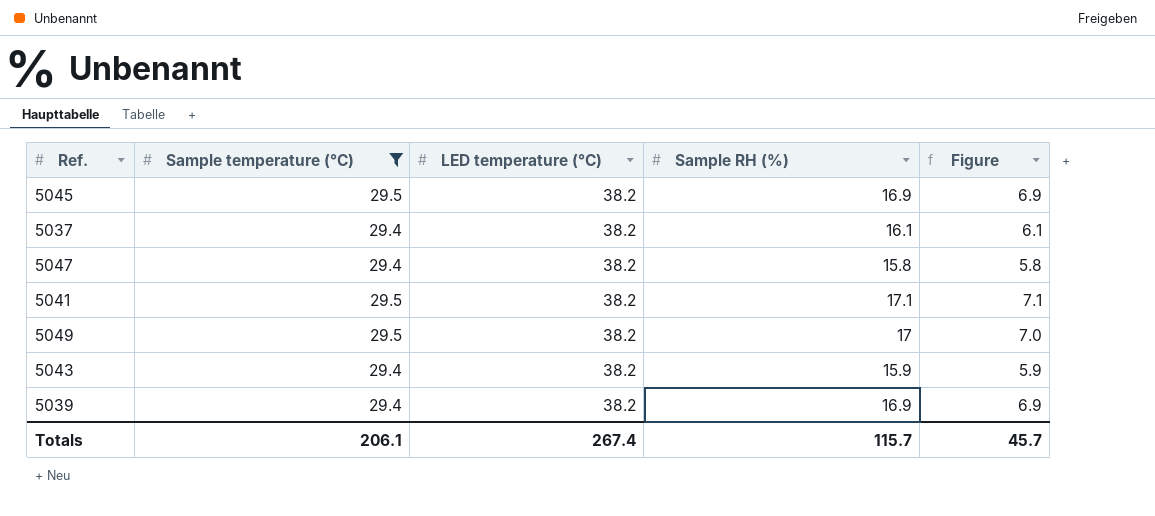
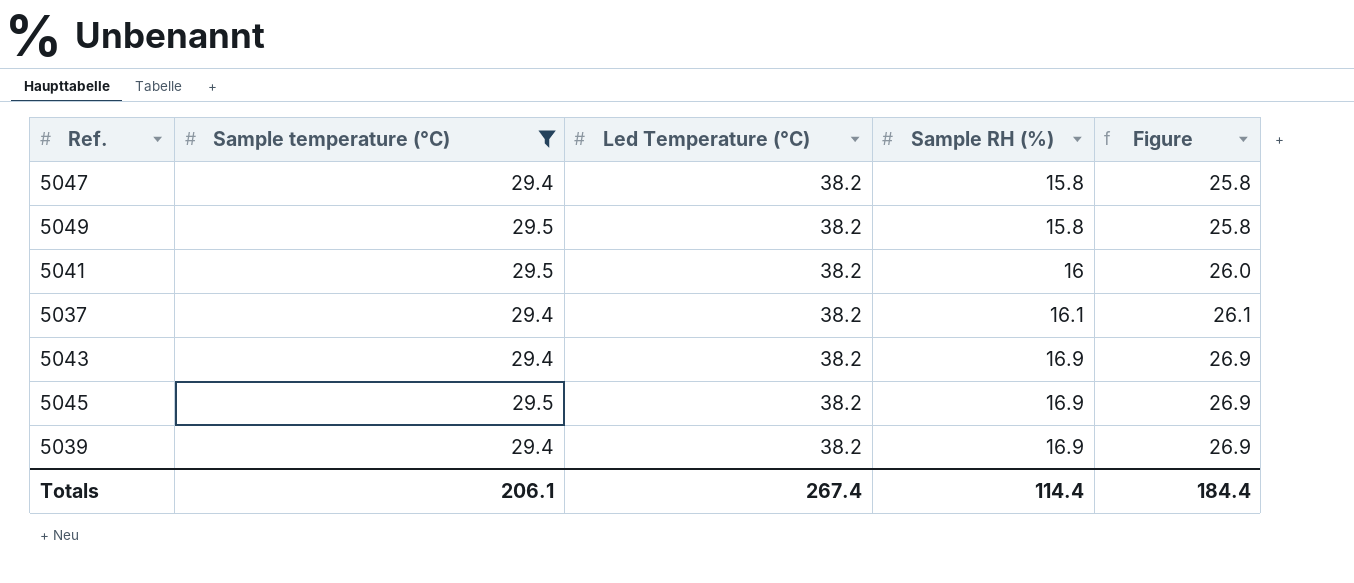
row order: none -> Sample RH (%) ascending
column name: LED temperature (°C) -> Led Temperature (°C)
column Figure | formula: [Sample RH (%)] - 10 -> [Sample RH (%)] + 10
5049 | Sample RH (%): 17 -> 15.8
5041 | Sample RH (%): 17.1 -> 16
5043 | Sample RH (%): 15.9 -> 16.9
Totals | Sample RH (%): 115.7 -> 114.4
Totals | Figure: 45.7 -> 184.4

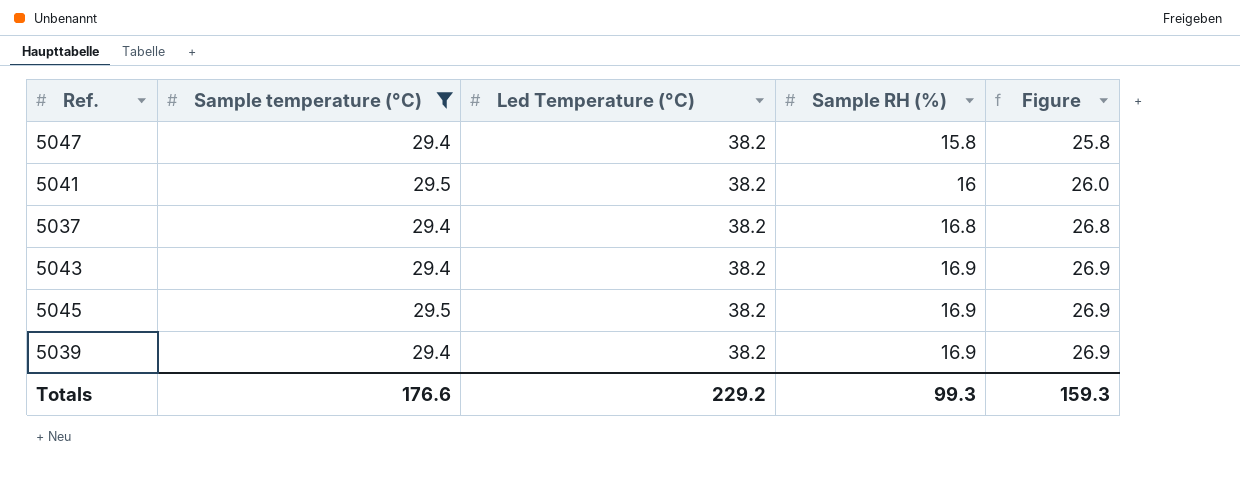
row 5049: 29.5 | 38.2 | 15.8 | 25.8 -> none
5037 | Sample RH (%): 16.1 -> 16.8
5037 | Figure: 26.1 -> 26.8
Totals | Sample temperature (°C): 206.1 -> 176.6
Totals | Led Temperature (°C): 267.4 -> 229.2
Totals | Sample RH (%): 114.4 -> 99.3
Totals | Figure: 184.4 -> 159.3

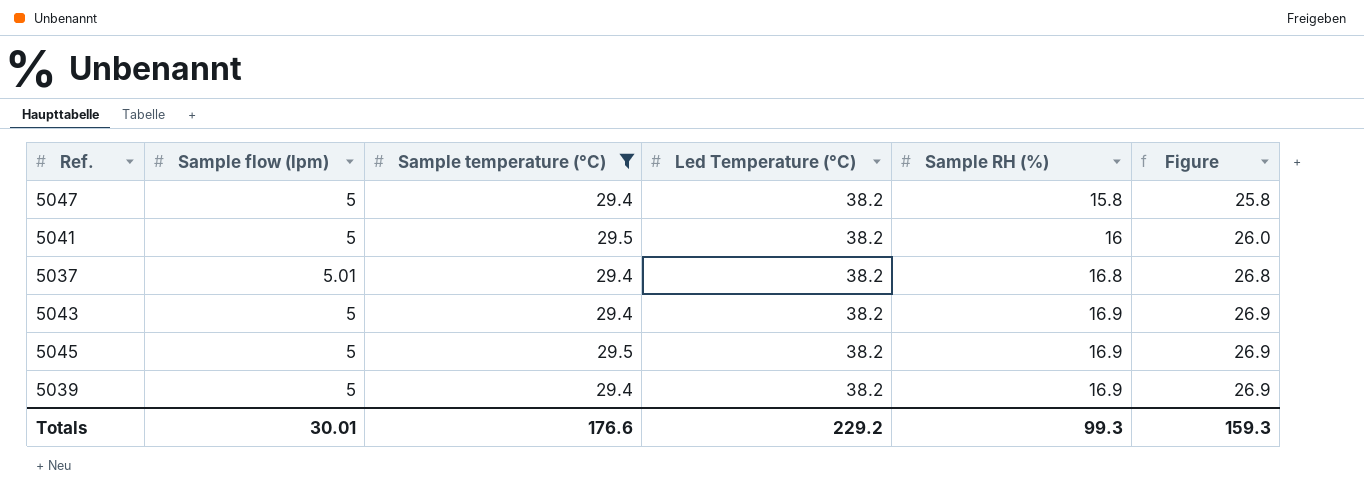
column Sample flow (lpm) | position: none -> 2

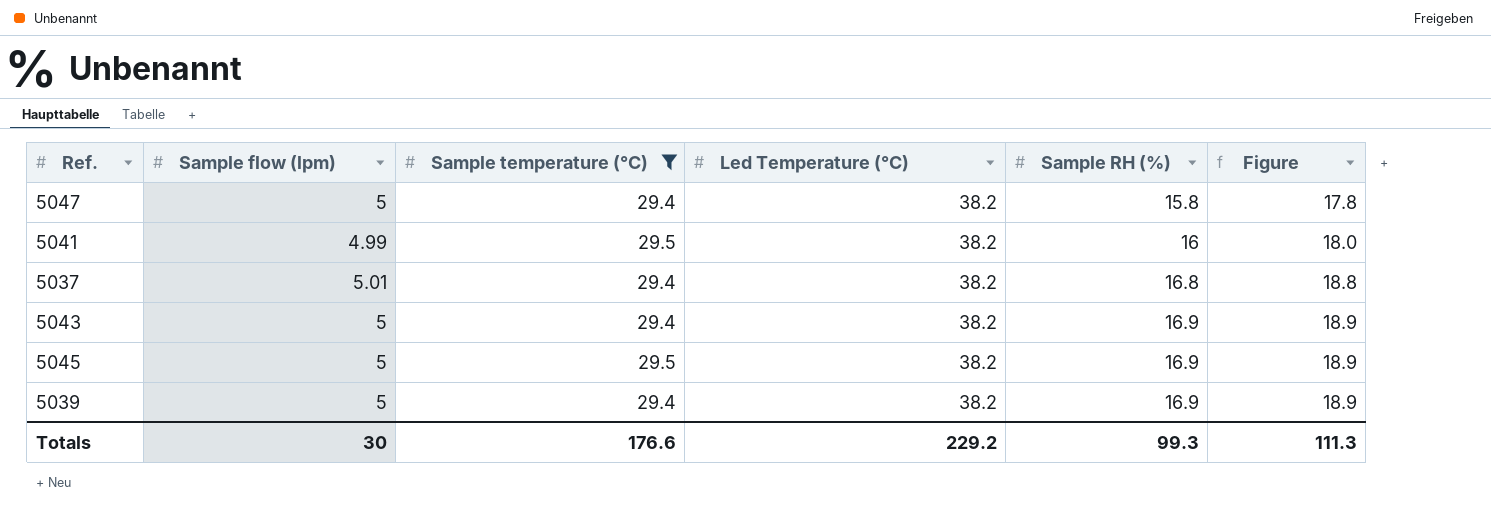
column Figure | formula: [Sample RH (%)] + 10 -> [Sample RH (%)] + 2
5041 | Sample flow (lpm): 5 -> 4.99
Totals | Sample flow (lpm): 30.01 -> 30
Totals | Figure: 159.3 -> 111.3

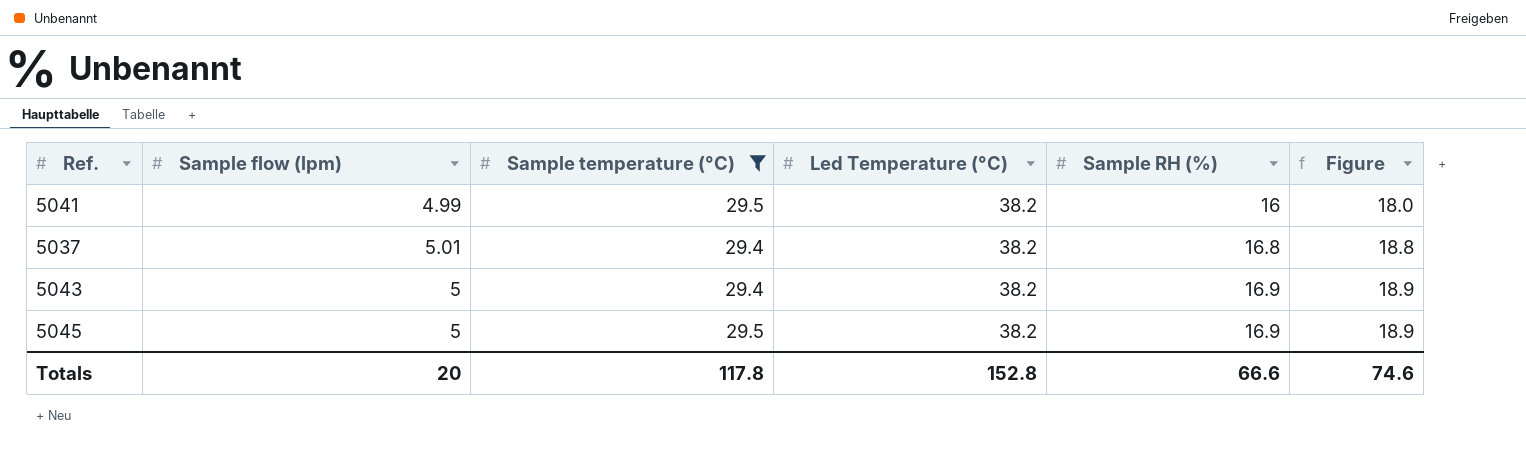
row 5047: 5 | 29.4 | 38.2 | 15.8 | 17.8 -> none
row 5039: 5 | 29.4 | 38.2 | 16.9 | 18.9 -> none
Totals | Sample flow (lpm): 30 -> 20
Totals | Sample temperature (°C): 176.6 -> 117.8
Totals | Led Temperature (°C): 229.2 -> 152.8
Totals | Sample RH (%): 99.3 -> 66.6
Totals | Figure: 111.3 -> 74.6

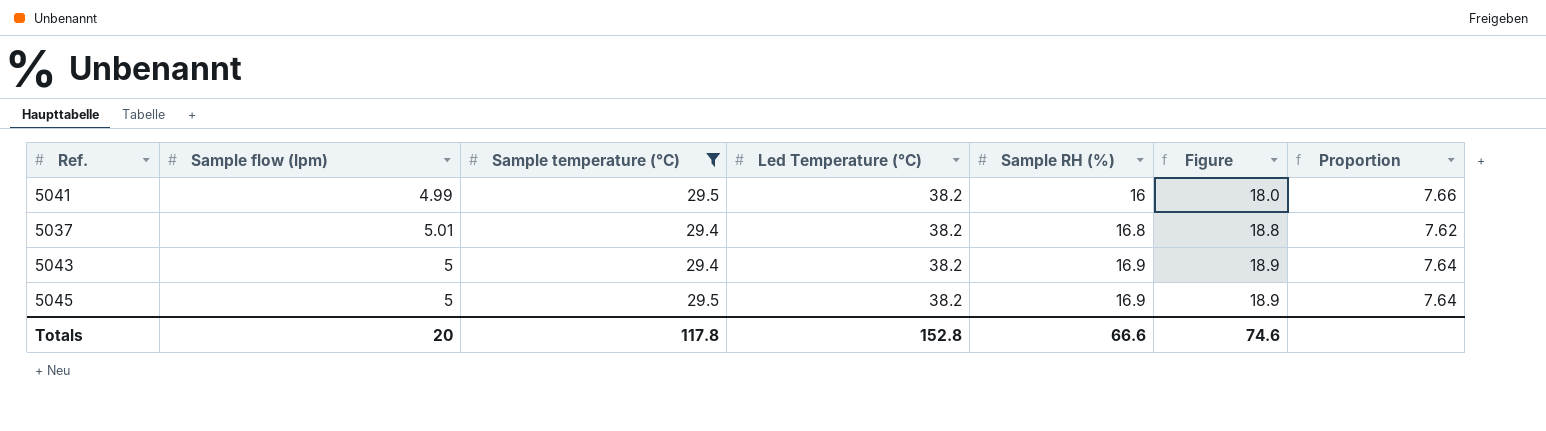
column Proportion | formula: none -> [Led Temperature (°C)] / [Sample flow (lpm)]

